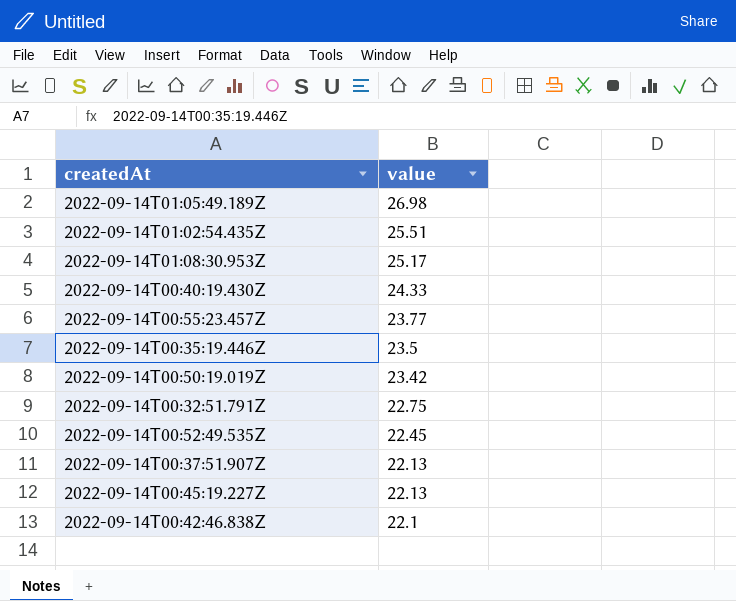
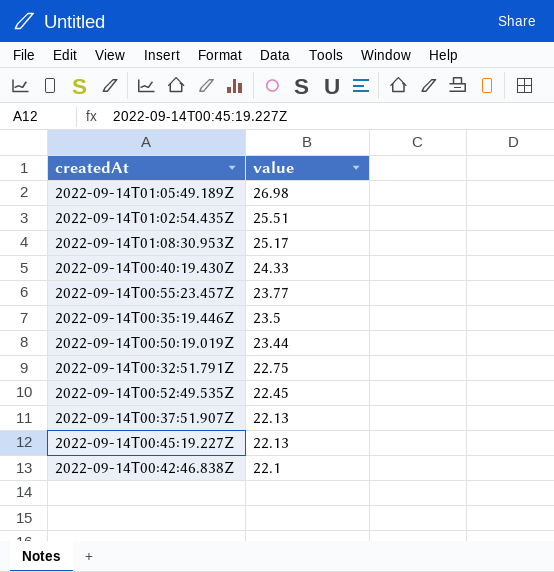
2022-09-14T00:50:19.019Z | value: 23.42 -> 23.44

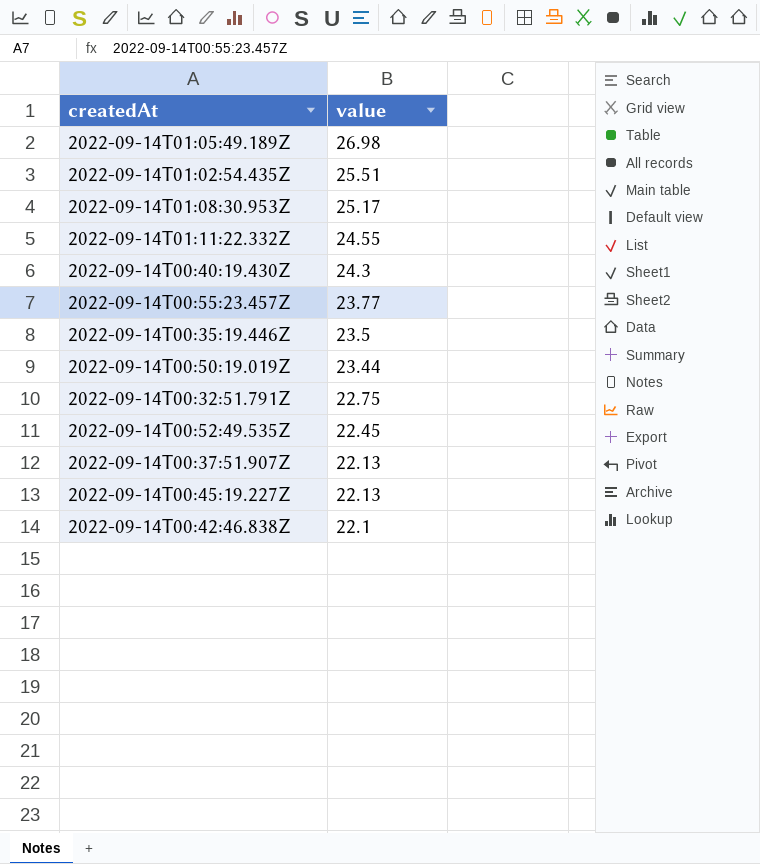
row 2022-09-14T01:11:22.332Z: none -> 24.55
2022-09-14T00:40:19.430Z | value: 24.33 -> 24.3

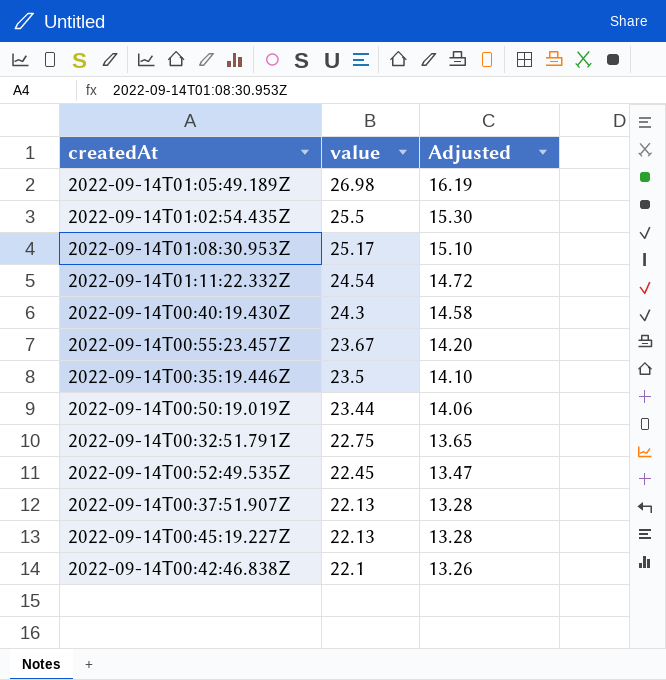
column Adjusted | formula: none -> [value] * 0.6
2022-09-14T01:02:54.435Z | value: 25.51 -> 25.5
2022-09-14T01:11:22.332Z | value: 24.55 -> 24.54
2022-09-14T00:55:23.457Z | value: 23.77 -> 23.67

